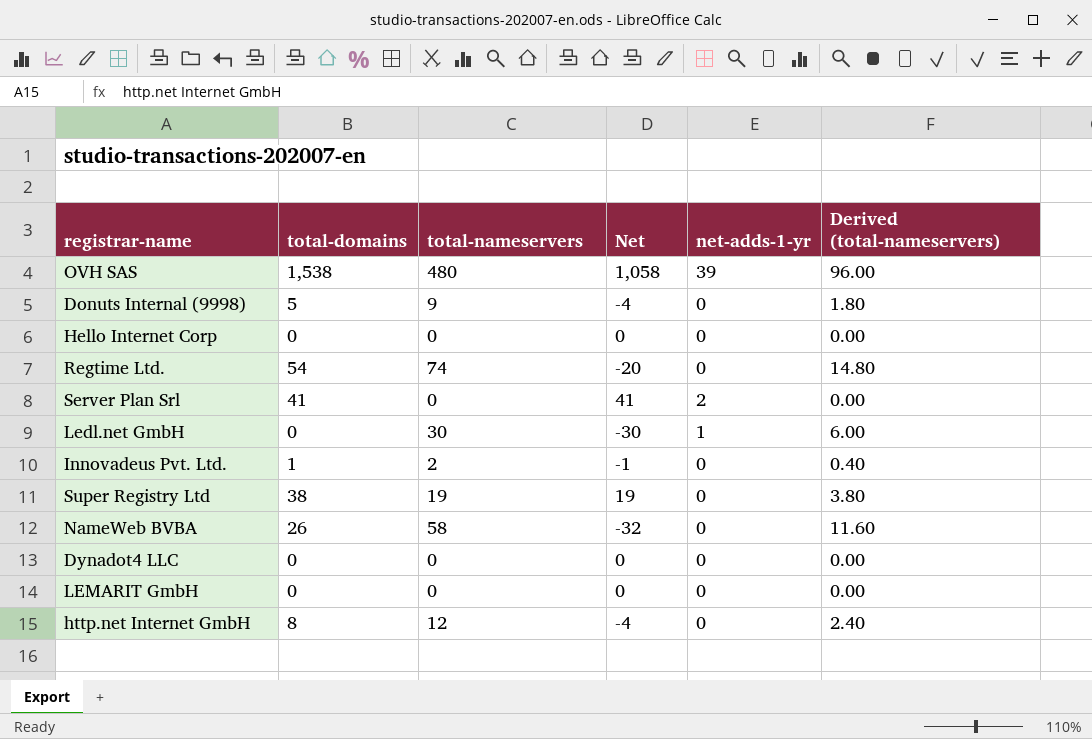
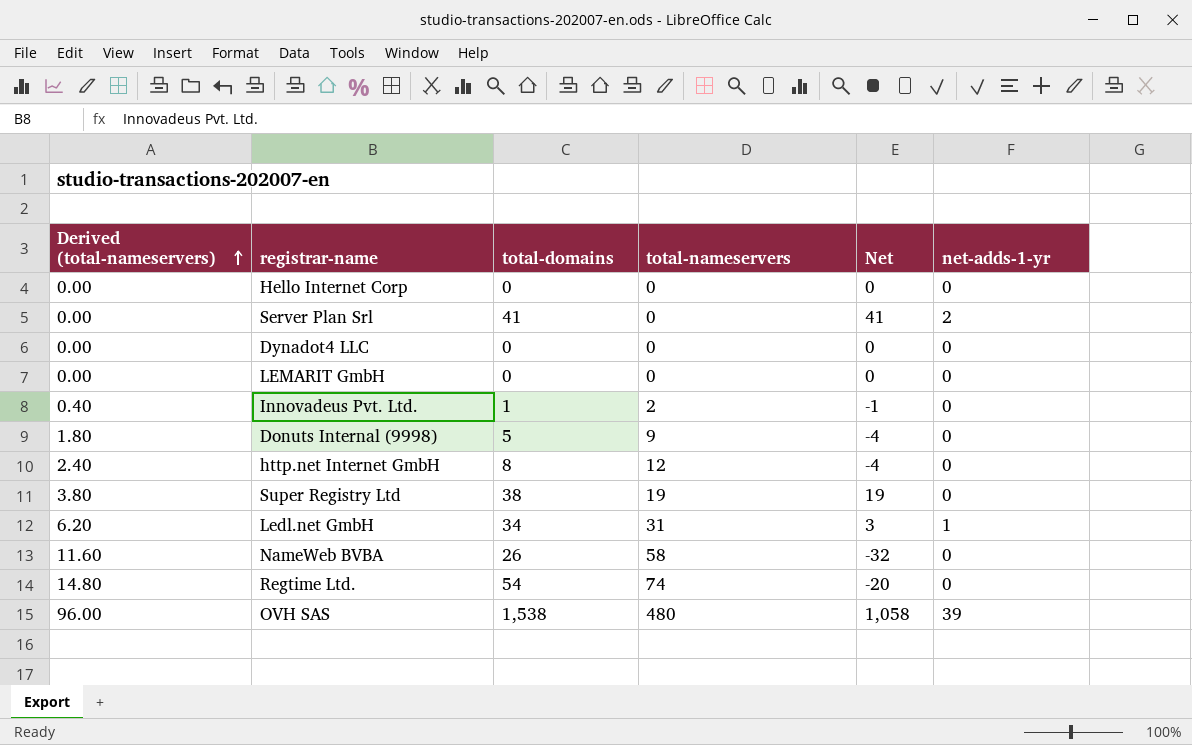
row order: none -> Derived (total-nameservers) ascending
column Derived (total-nameservers) | position: 6 -> 1
Ledl.net GmbH | Derived (total-nameservers): 6.00 -> 6.20
Ledl.net GmbH | total-domains: 0 -> 34
Ledl.net GmbH | total-nameservers: 30 -> 31
Ledl.net GmbH | Net: -30 -> 3

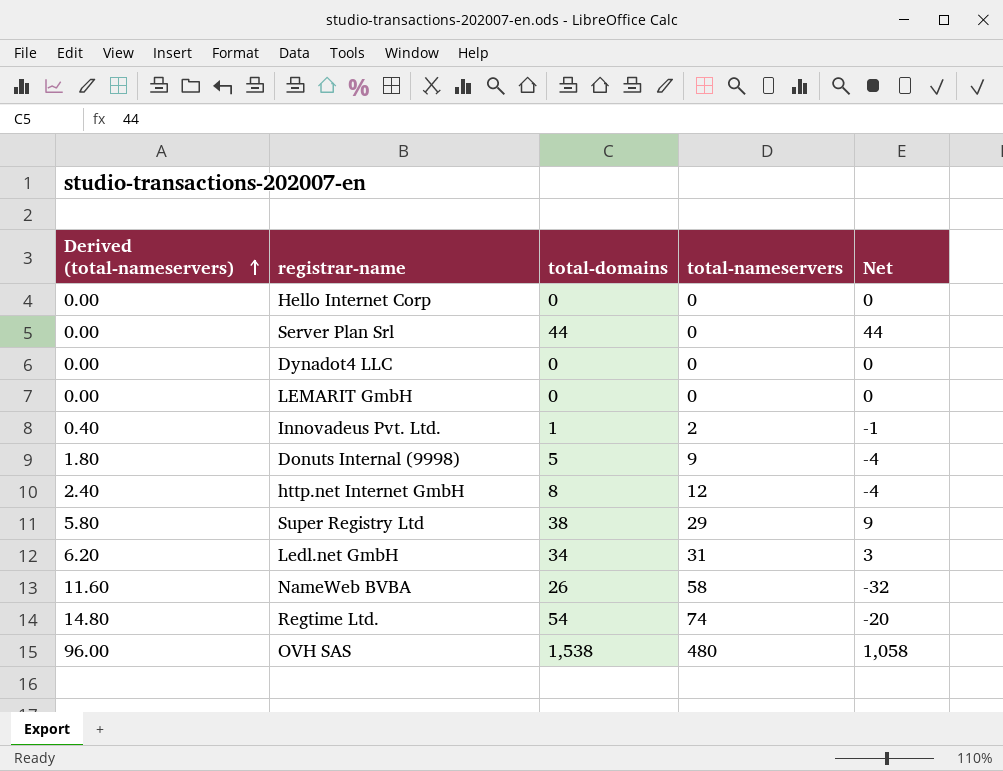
column net-adds-1-yr | position: 6 -> none
Server Plan Srl | total-domains: 41 -> 44
Server Plan Srl | Net: 41 -> 44
Super Registry Ltd | Derived (total-nameservers): 3.80 -> 5.80
Super Registry Ltd | total-nameservers: 19 -> 29
Super Registry Ltd | Net: 19 -> 9

